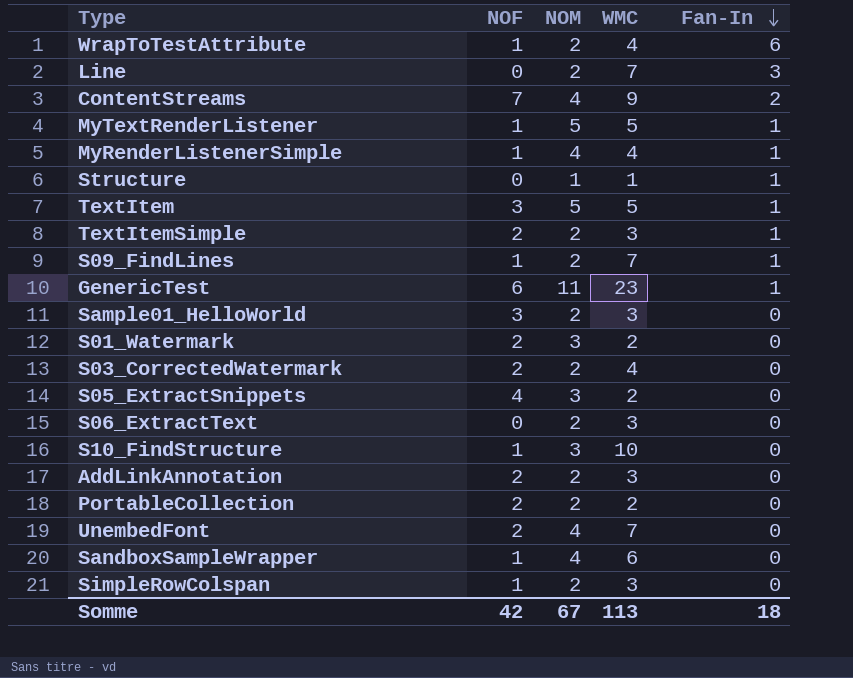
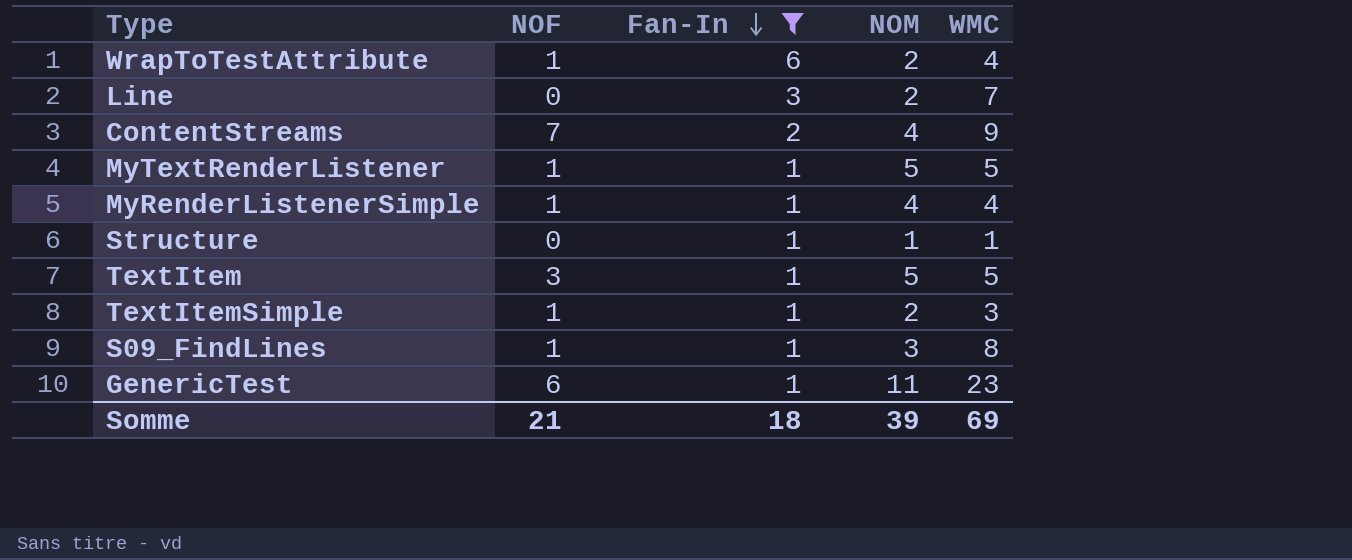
filter: none -> Fan-In != 0
column Fan-In | position: 5 -> 3
TextItemSimple | NOF: 2 -> 1
S09_FindLines | NOM: 2 -> 3
S09_FindLines | WMC: 7 -> 8
Somme | NOF: 42 -> 21
Somme | NOM: 67 -> 39
Somme | WMC: 113 -> 69

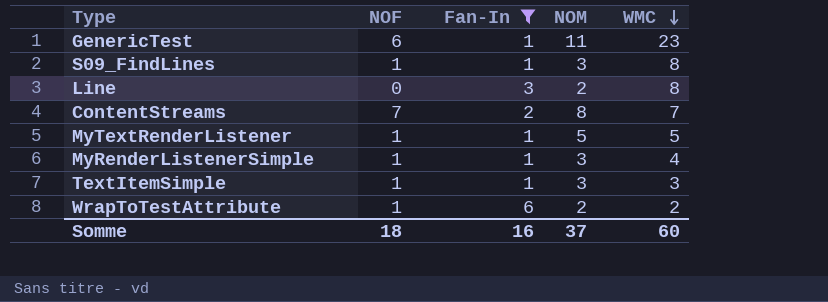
row order: Fan-In descending -> WMC descending
row Structure: 0 | 1 | 1 | 1 -> none
row TextItem: 3 | 1 | 5 | 5 -> none
Line | WMC: 7 -> 8
ContentStreams | NOM: 4 -> 8
ContentStreams | WMC: 9 -> 7
MyRenderListenerSimple | NOM: 4 -> 3
TextItemSimple | NOM: 2 -> 3
WrapToTestAttribute | WMC: 4 -> 2
Somme | NOF: 21 -> 18
Somme | Fan-In: 18 -> 16
Somme | NOM: 39 -> 37
Somme | WMC: 69 -> 60

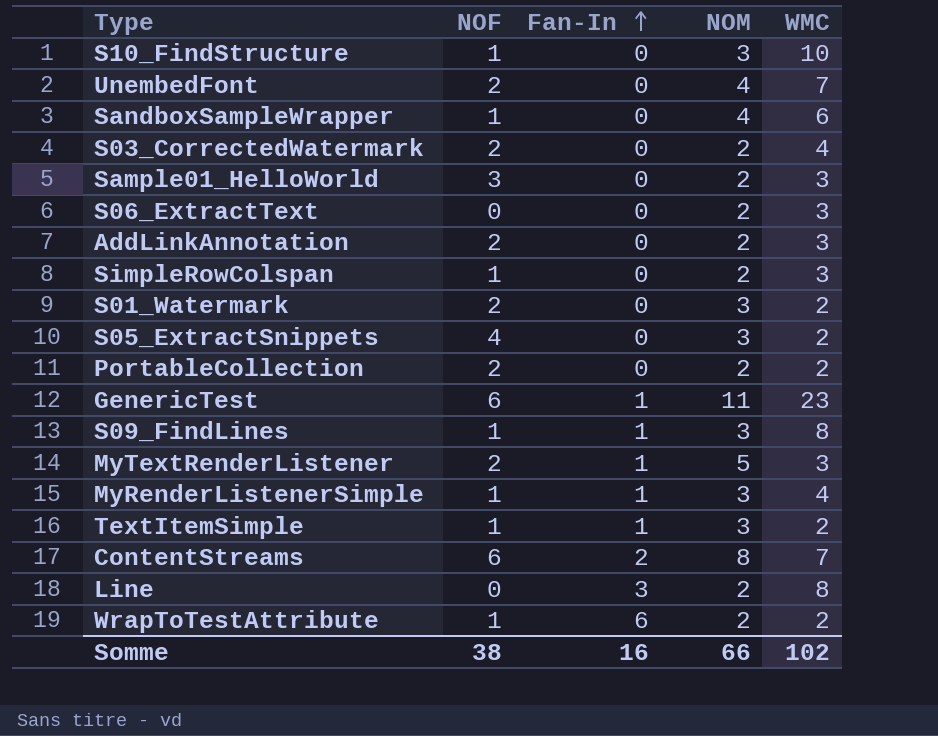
filter: Fan-In != 0 -> none
row order: WMC descending -> Fan-In ascending
MyTextRenderListener | NOF: 1 -> 2
MyTextRenderListener | WMC: 5 -> 3
TextItemSimple | WMC: 3 -> 2
ContentStreams | NOF: 7 -> 6
Somme | NOF: 18 -> 38
Somme | NOM: 37 -> 66
Somme | WMC: 60 -> 102

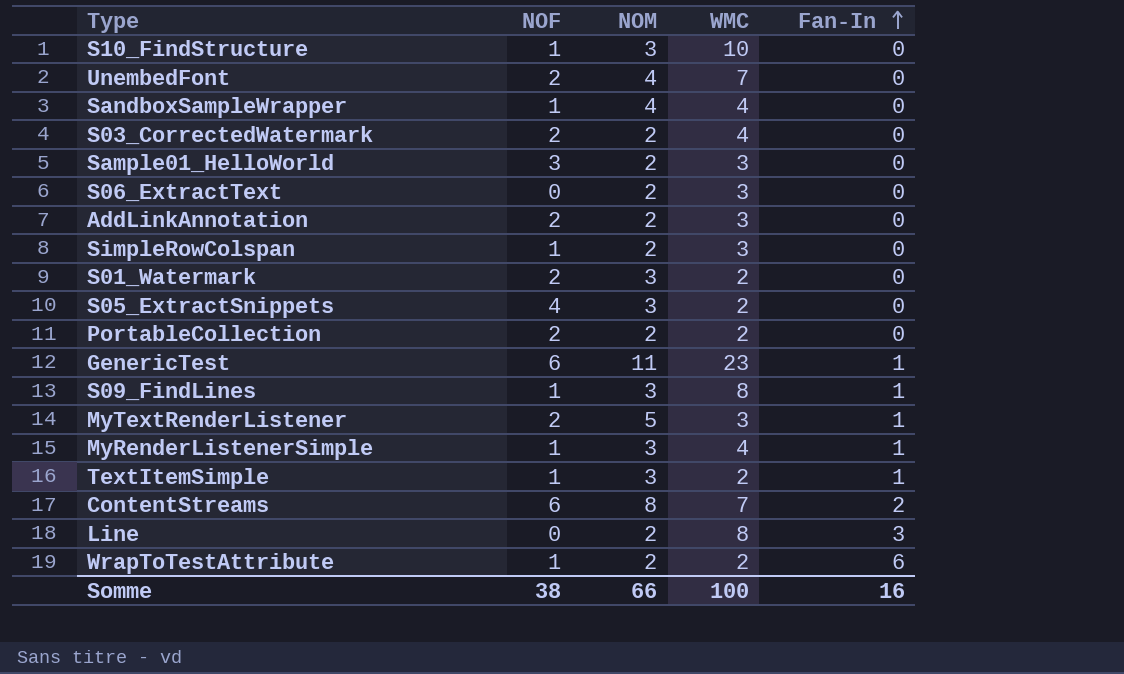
column Fan-In | position: 3 -> 5
SandboxSampleWrapper | WMC: 6 -> 4
Somme | WMC: 102 -> 100

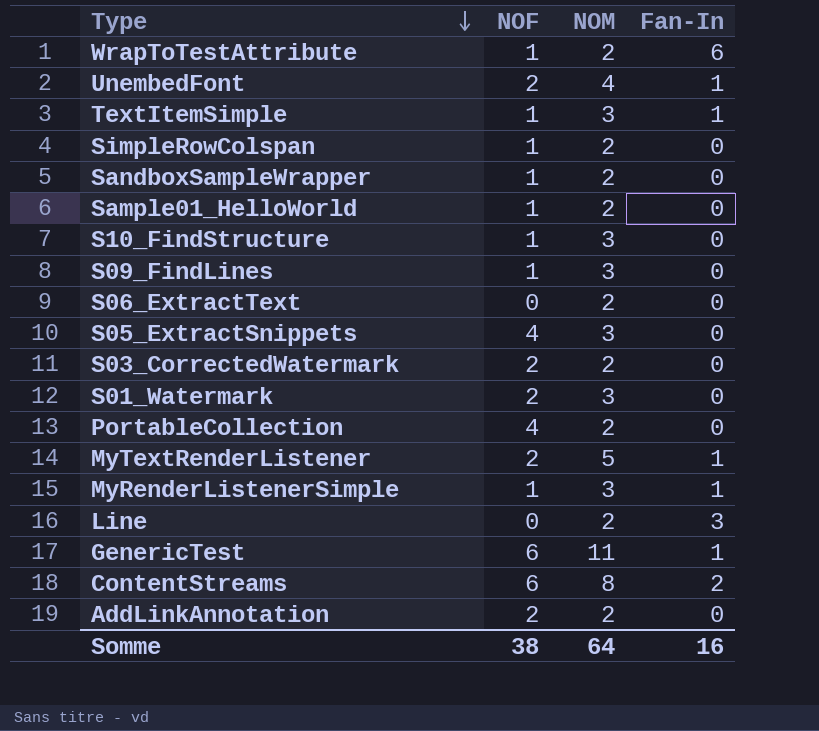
row order: Fan-In ascending -> Type descending
column WMC | position: 4 -> none
UnembedFont | Fan-In: 0 -> 1
SandboxSampleWrapper | NOM: 4 -> 2
Sample01_HelloWorld | NOF: 3 -> 1
S09_FindLines | Fan-In: 1 -> 0
PortableCollection | NOF: 2 -> 4
Somme | NOM: 66 -> 64

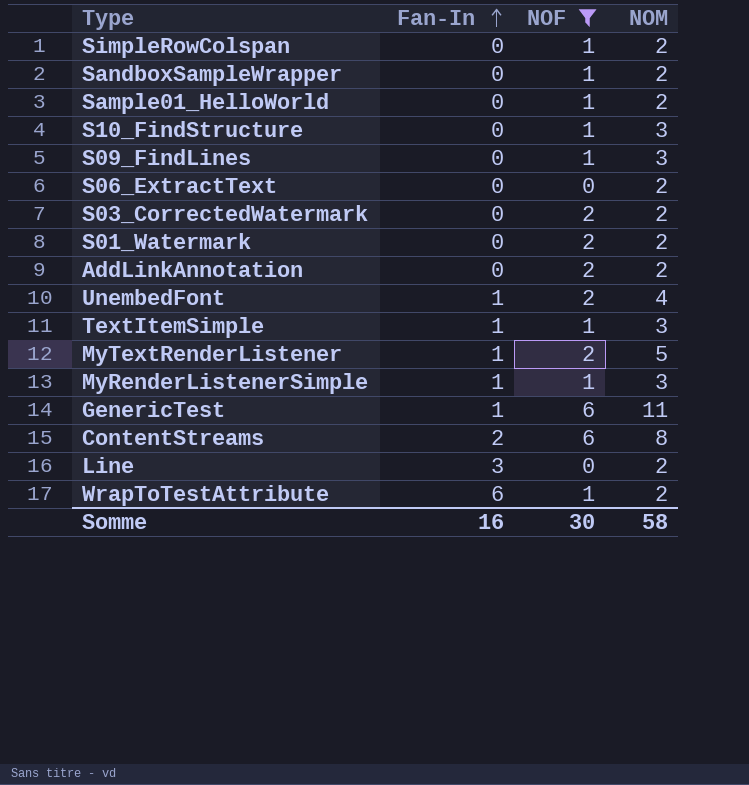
filter: none -> NOF != 4
row order: Type descending -> Fan-In ascending
column Fan-In | position: 4 -> 2
S01_Watermark | NOM: 3 -> 2
Somme | NOF: 38 -> 30
Somme | NOM: 64 -> 58

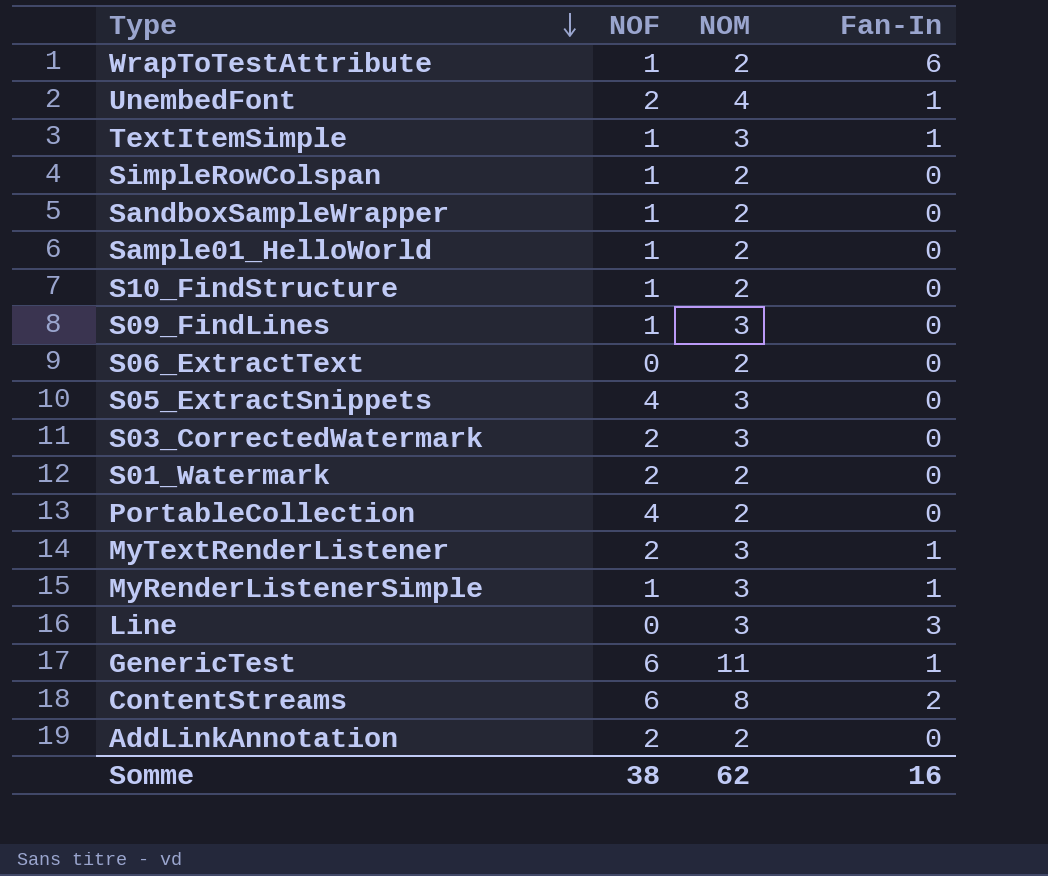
filter: NOF != 4 -> none
row order: Fan-In ascending -> Type descending
column Fan-In | position: 2 -> 4
S10_FindStructure | NOM: 3 -> 2
S03_CorrectedWatermark | NOM: 2 -> 3
MyTextRenderListener | NOM: 5 -> 3
Line | NOM: 2 -> 3
Somme | NOF: 30 -> 38
Somme | NOM: 58 -> 62

